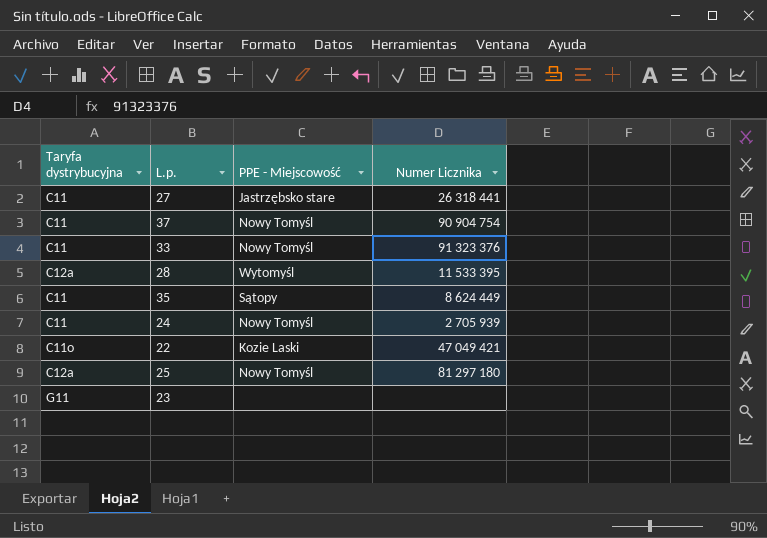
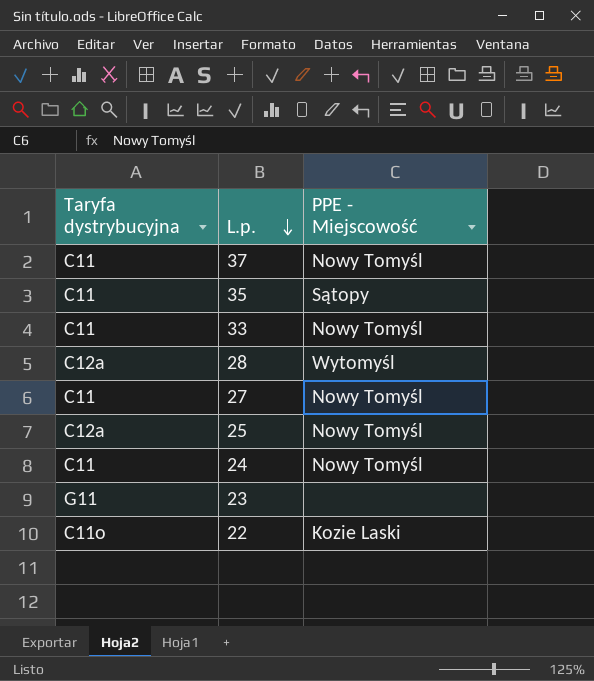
row order: none -> L.p. descending
column Numer Licznika | position: 4 -> none
27 | PPE - Miejscowość: Jastrzębsko stare -> Nowy Tomyśl

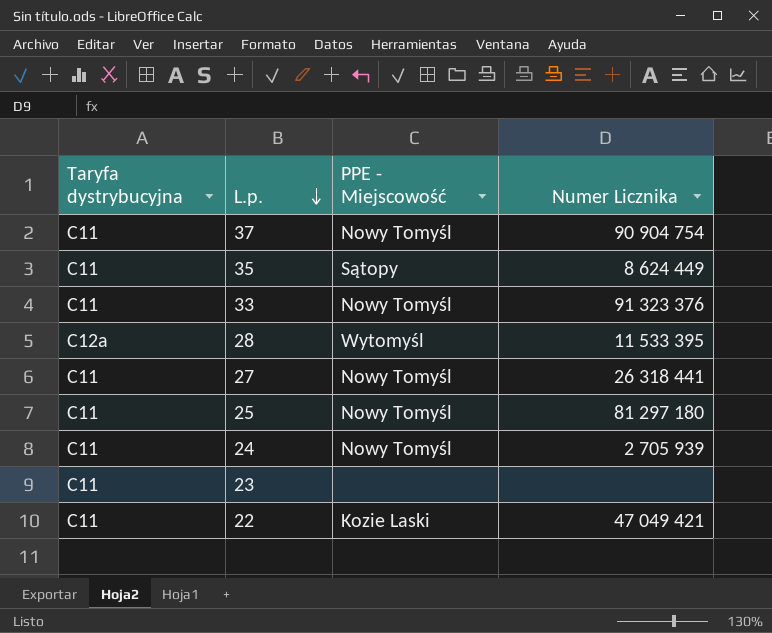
column Numer Licznika | position: none -> 4
25 | Taryfa dystrybucyjna: C12a -> C11
23 | Taryfa dystrybucyjna: G11 -> C11
22 | Taryfa dystrybucyjna: C11o -> C11

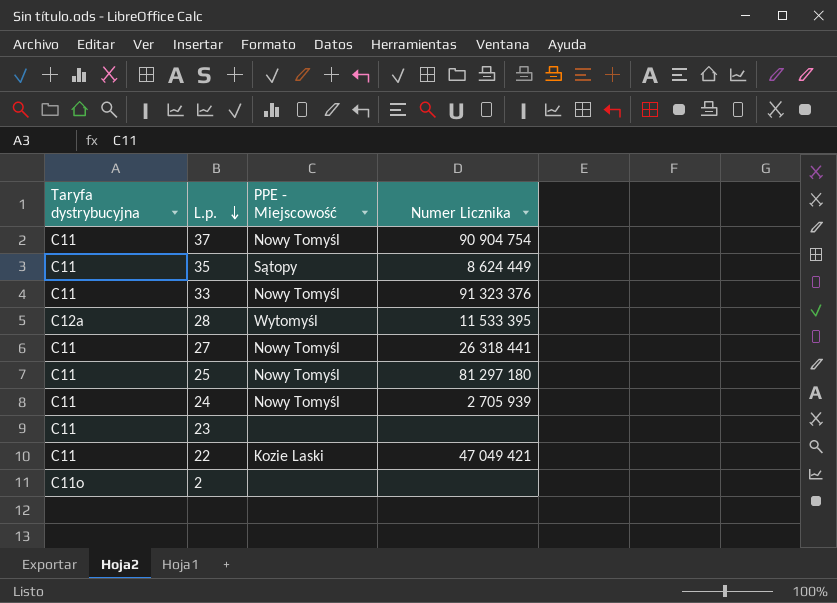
row 2: none -> C11o | none | none

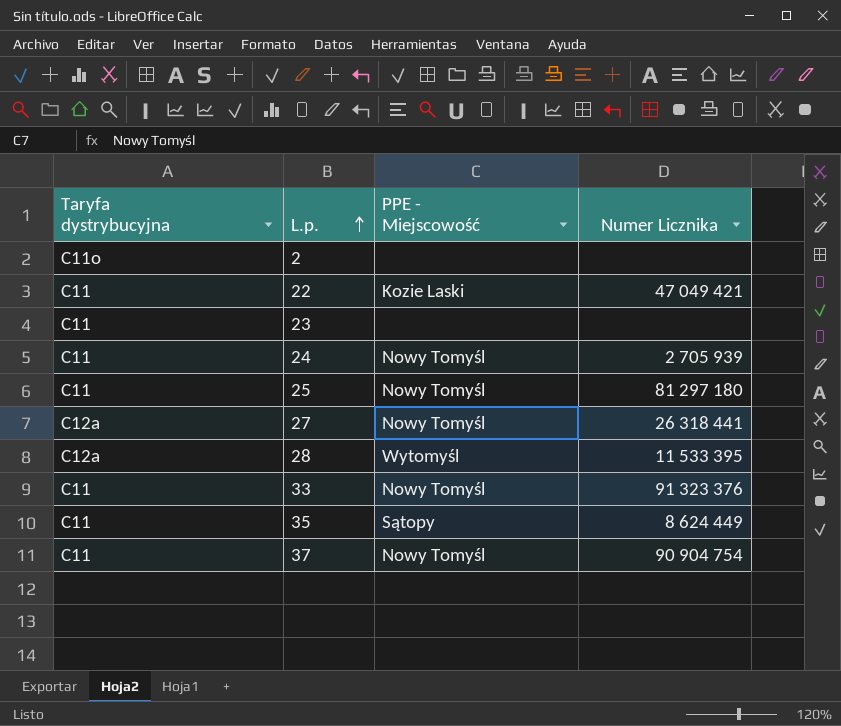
row order: L.p. descending -> L.p. ascending
27 | Taryfa dystrybucyjna: C11 -> C12a

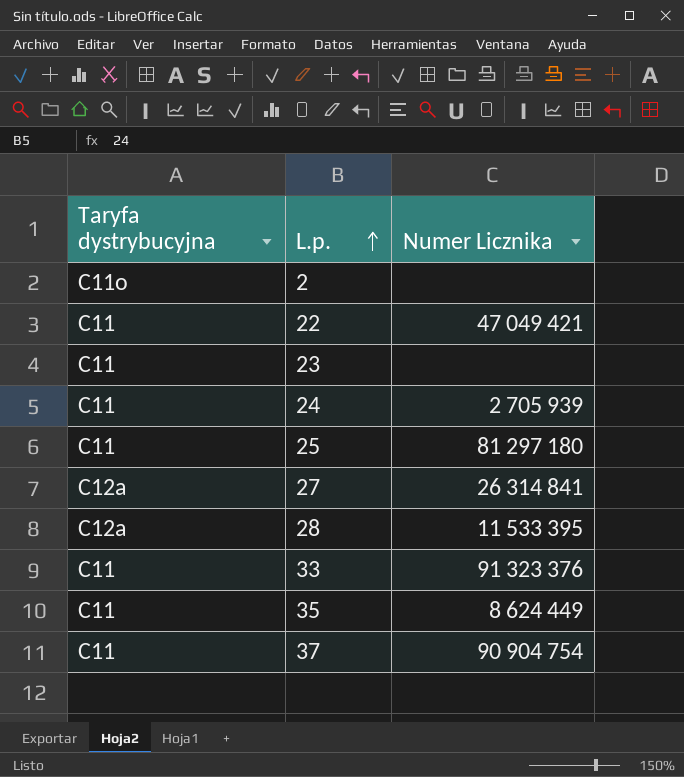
column PPE - Miejscowość | position: 3 -> none
27 | Numer Licznika: 26 318 441 -> 26 314 841

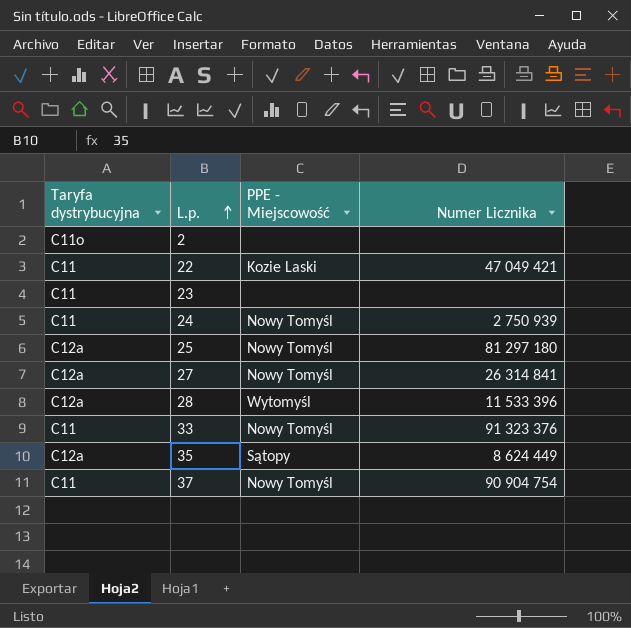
column PPE - Miejscowość | position: none -> 3
24 | Numer Licznika: 2 705 939 -> 2 750 939
25 | Taryfa dystrybucyjna: C11 -> C12a
28 | Numer Licznika: 11 533 395 -> 11 533 396
35 | Taryfa dystrybucyjna: C11 -> C12a

